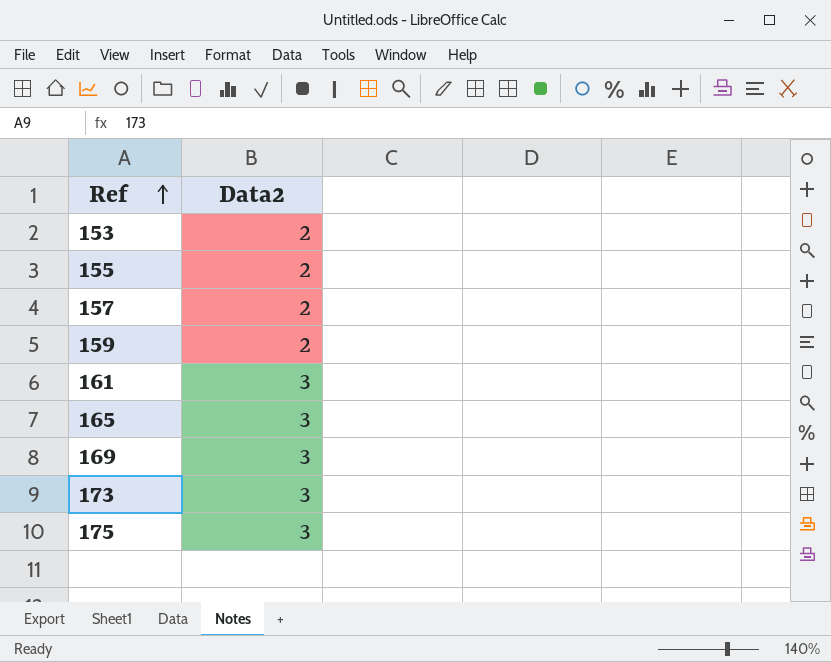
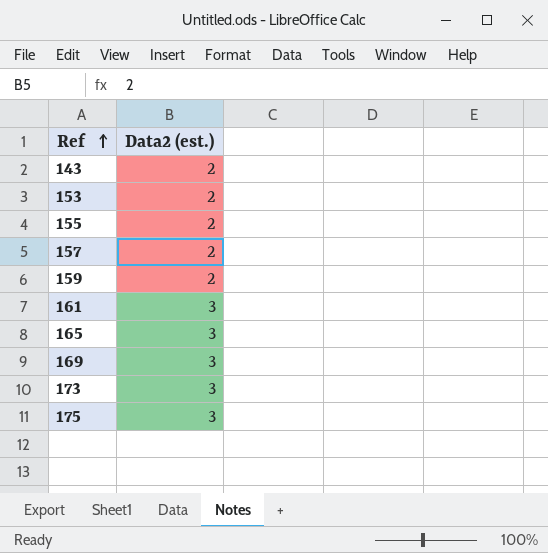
column name: Data2 -> Data2 (est.)
row 143: none -> 2

